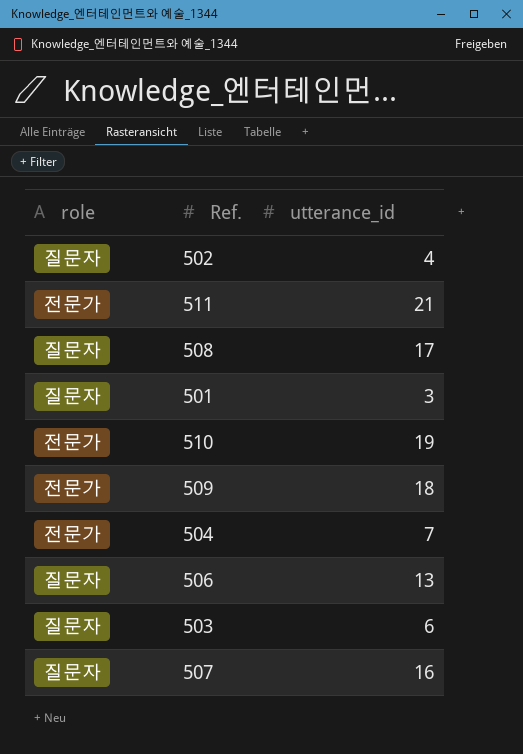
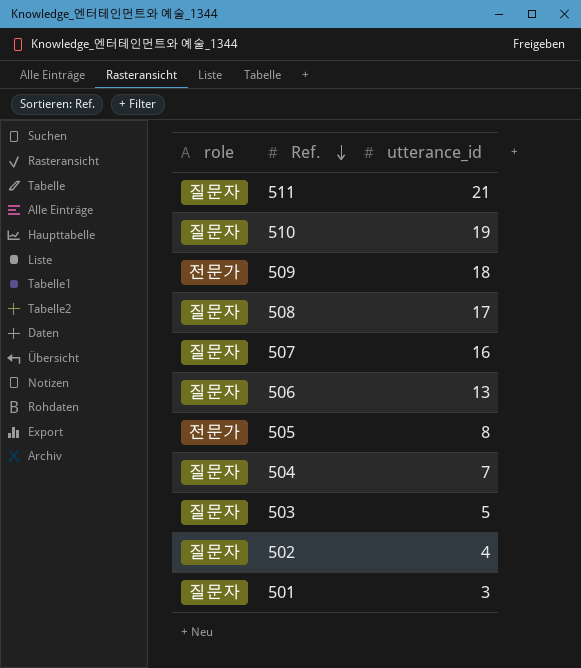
row order: none -> Ref. descending
511 | role: 전문가 -> 질문자
510 | role: 전문가 -> 질문자
row 505: none -> 전문가 | 8
504 | role: 전문가 -> 질문자
503 | utterance_id: 6 -> 5

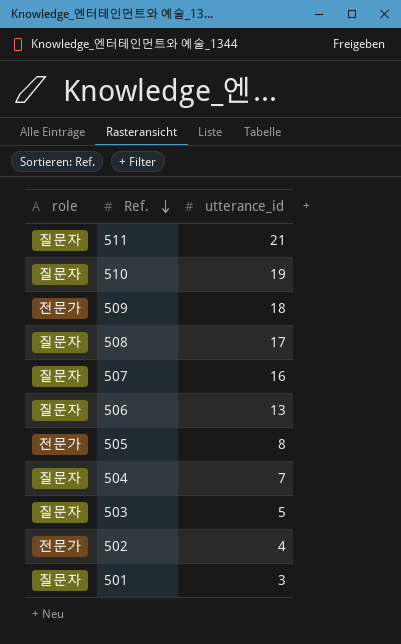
502 | role: 질문자 -> 전문가

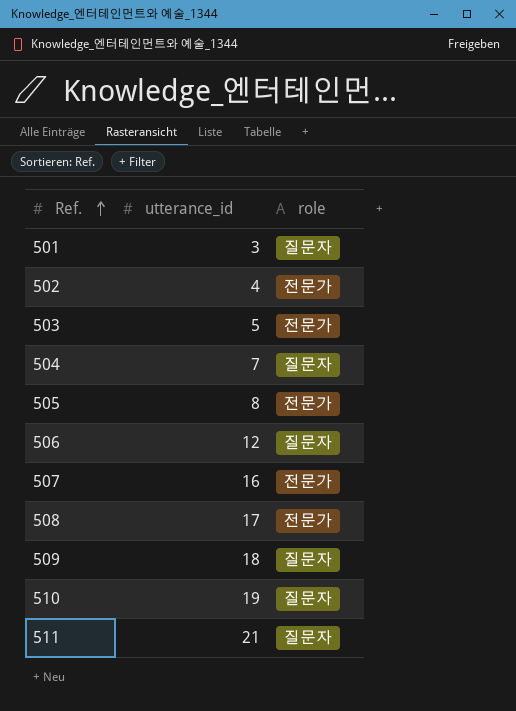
row order: Ref. descending -> Ref. ascending
column role | position: 1 -> 3
503 | role: 질문자 -> 전문가
506 | utterance_id: 13 -> 12
507 | role: 질문자 -> 전문가
508 | role: 질문자 -> 전문가
509 | role: 전문가 -> 질문자

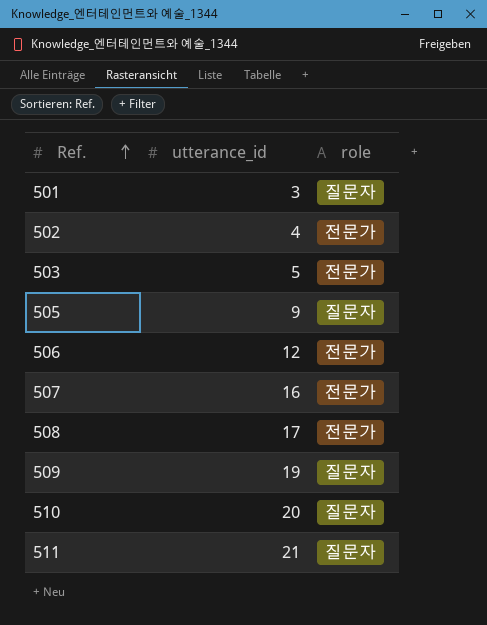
row 504: 7 | 질문자 -> none
505 | utterance_id: 8 -> 9
505 | role: 전문가 -> 질문자
506 | role: 질문자 -> 전문가
509 | utterance_id: 18 -> 19
510 | utterance_id: 19 -> 20

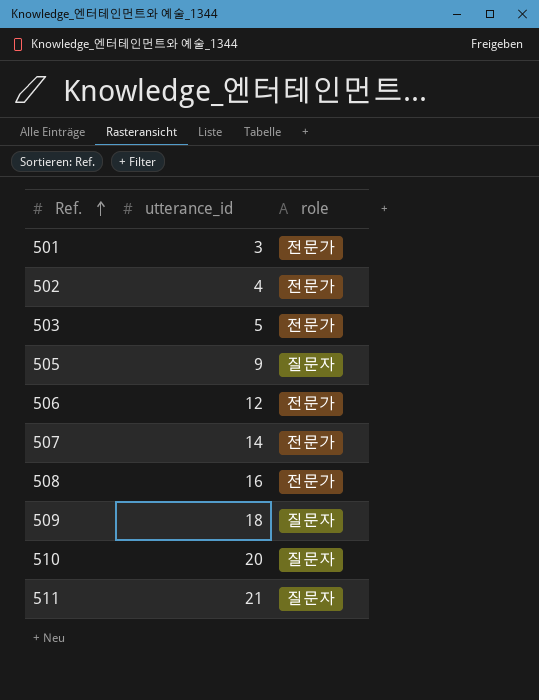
501 | role: 질문자 -> 전문가
507 | utterance_id: 16 -> 14
508 | utterance_id: 17 -> 16
509 | utterance_id: 19 -> 18

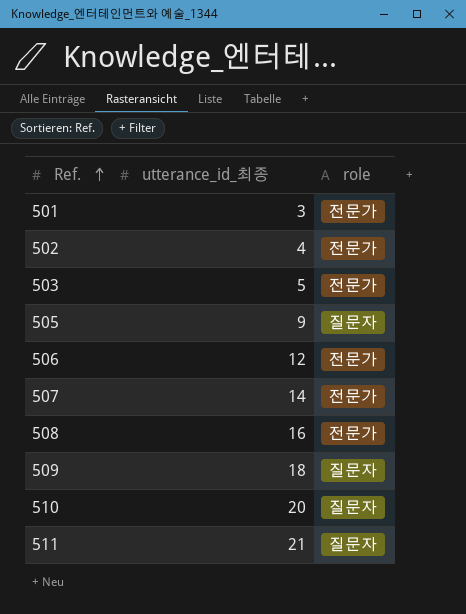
column name: utterance_id -> utterance_id_최종

